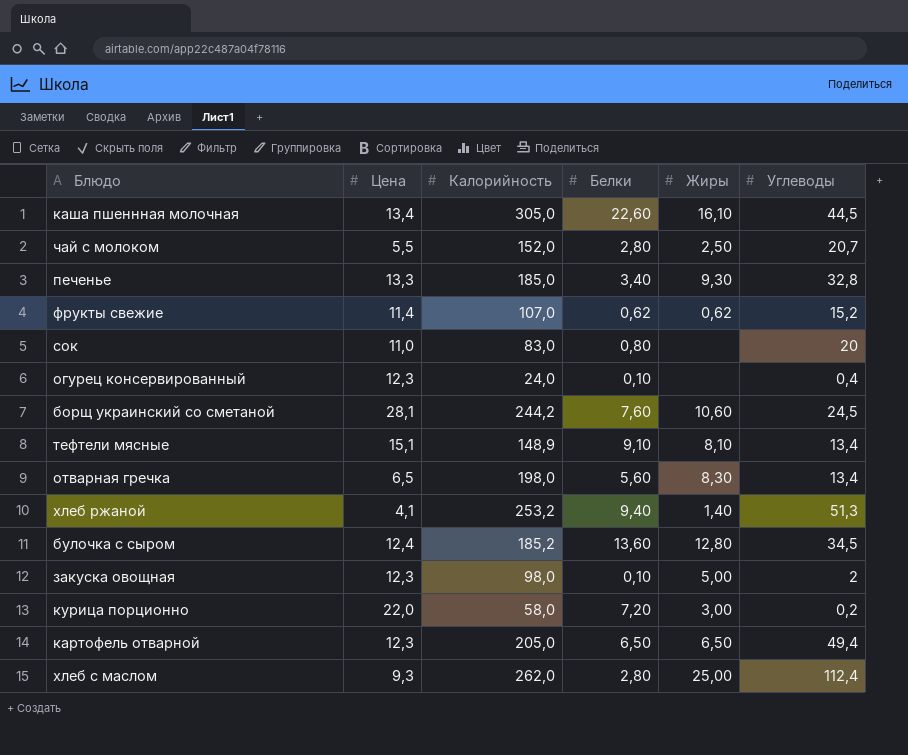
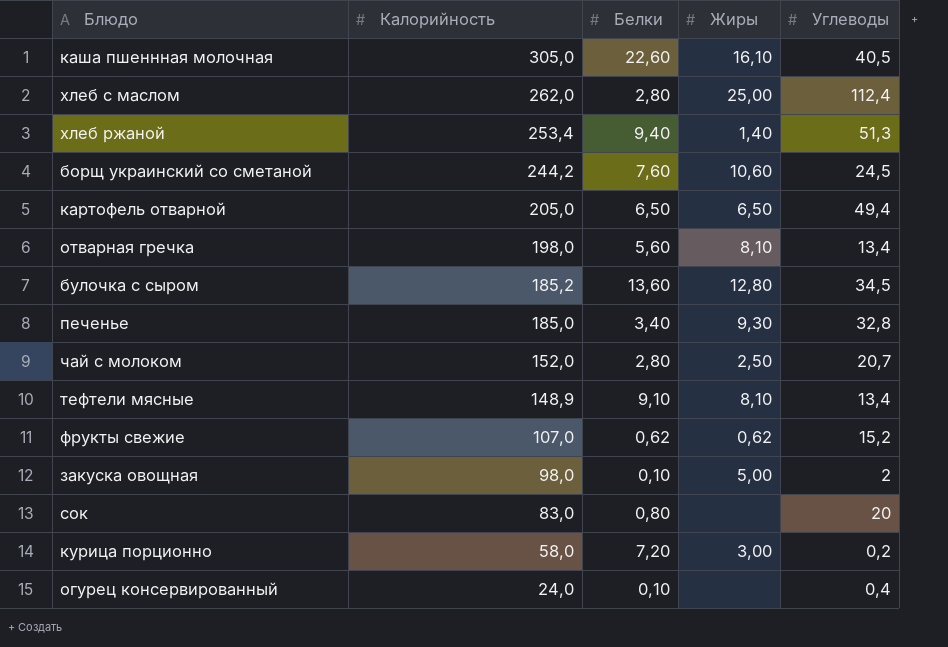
row order: none -> Калорийность descending
column Цена | position: 2 -> none
каша пшеннная молочная | Углеводы: 44,5 -> 40,5
хлеб ржаной | Калорийность: 253,2 -> 253,4
отварная гречка | Жиры: 8,30 -> 8,10

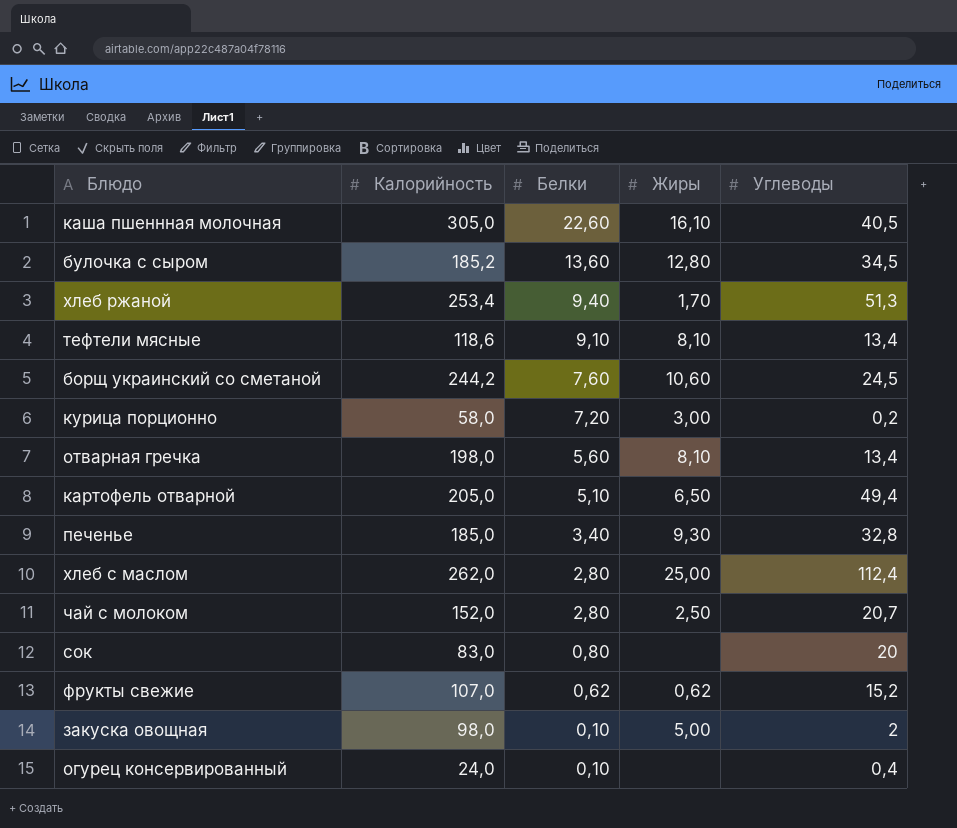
row order: Калорийность descending -> Белки descending
хлеб ржаной | Жиры: 1,40 -> 1,70
тефтели мясные | Калорийность: 148,9 -> 118,6
картофель отварной | Белки: 6,50 -> 5,10

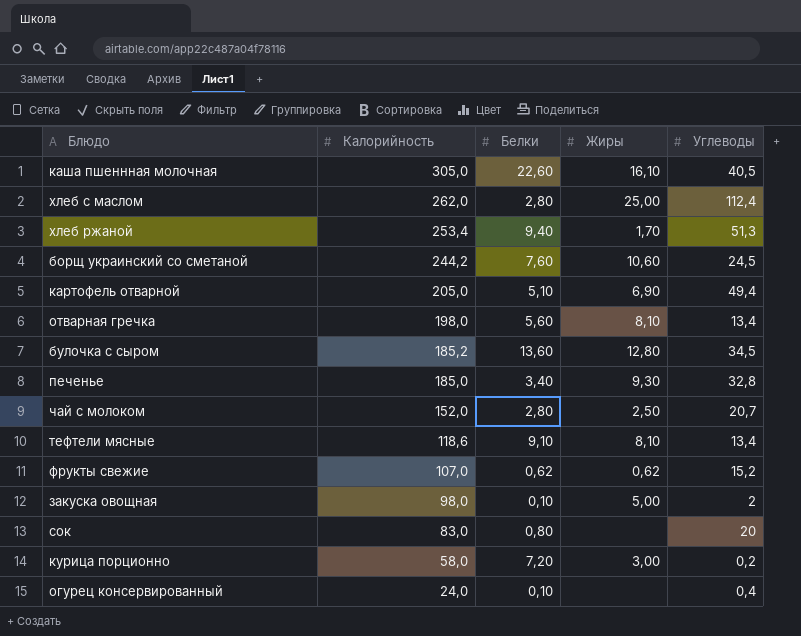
row order: Белки descending -> Калорийность descending
картофель отварной | Жиры: 6,50 -> 6,90

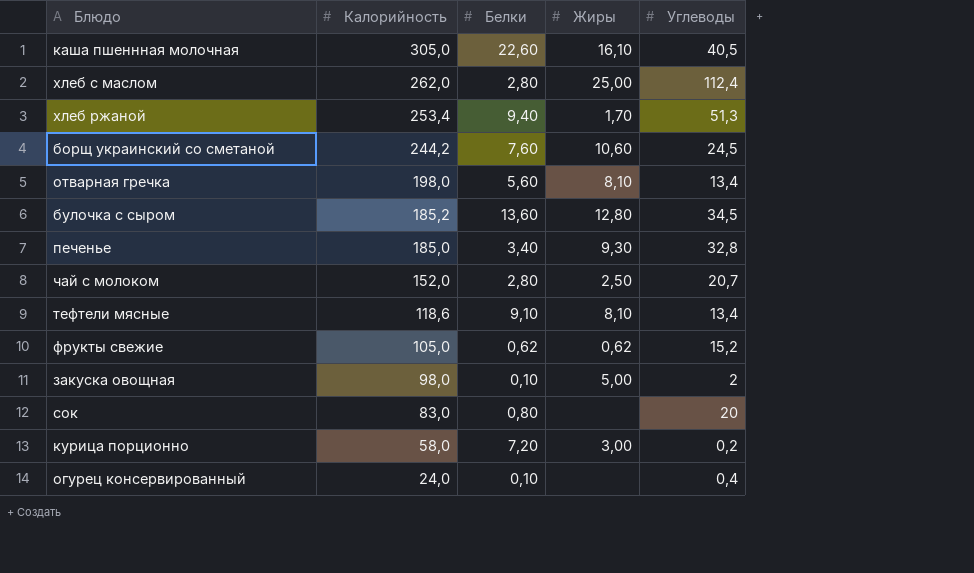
row картофель отварной: 205,0 | 5,10 | 6,90 | 49,4 -> none
фрукты свежие | Калорийность: 107,0 -> 105,0

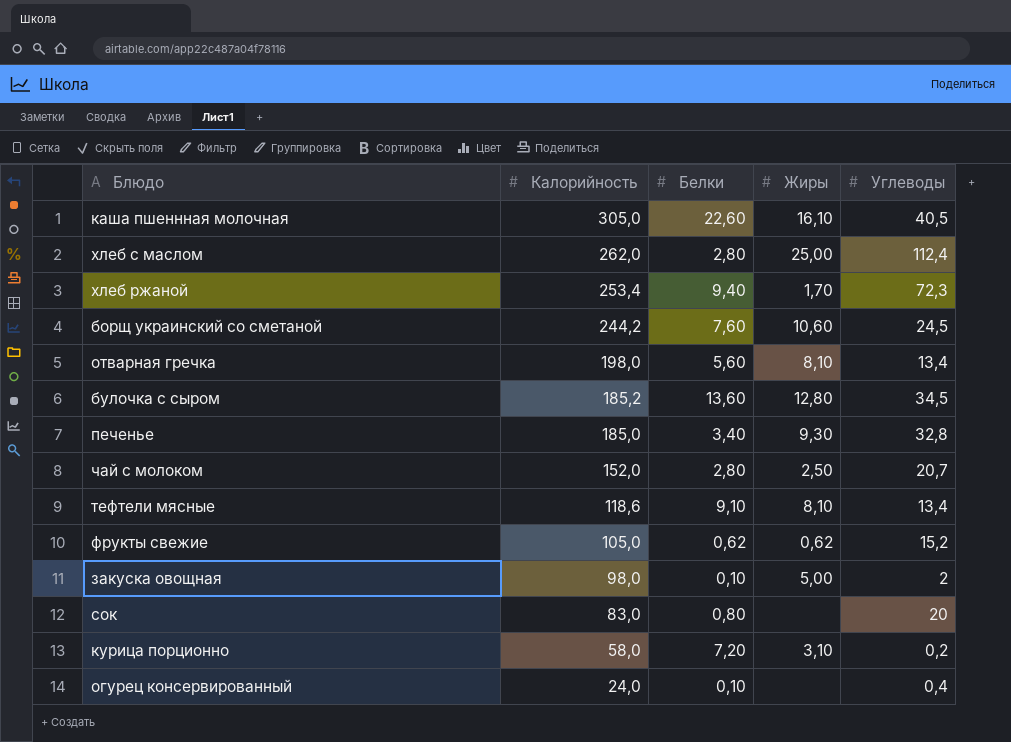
хлеб ржаной | Углеводы: 51,3 -> 72,3
курица порционно | Жиры: 3,00 -> 3,10

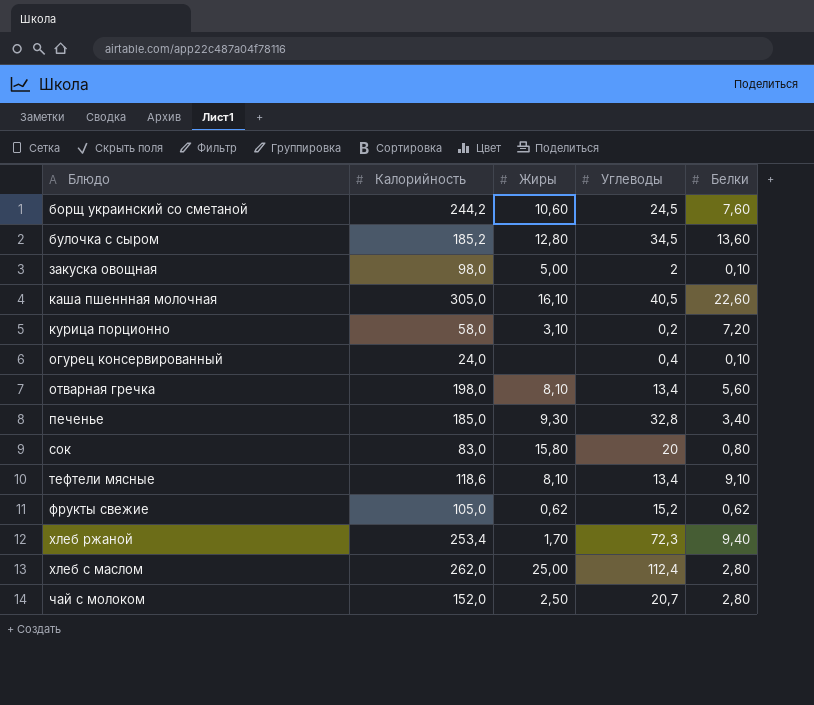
row order: Калорийность descending -> Блюдо ascending
column Белки | position: 3 -> 5
сок | Жиры: none -> 15,80

